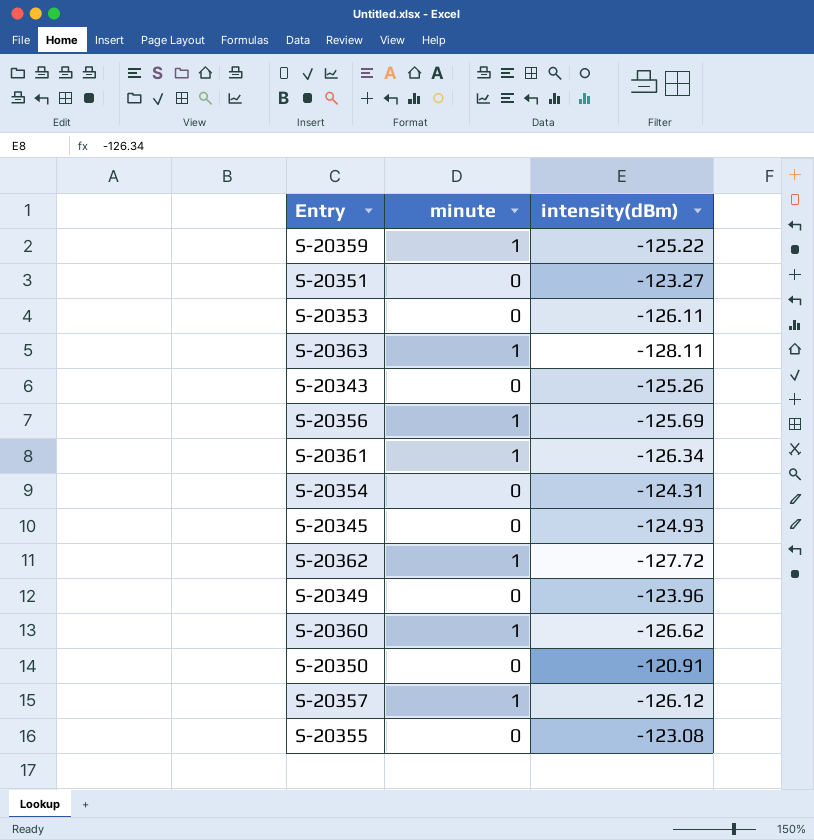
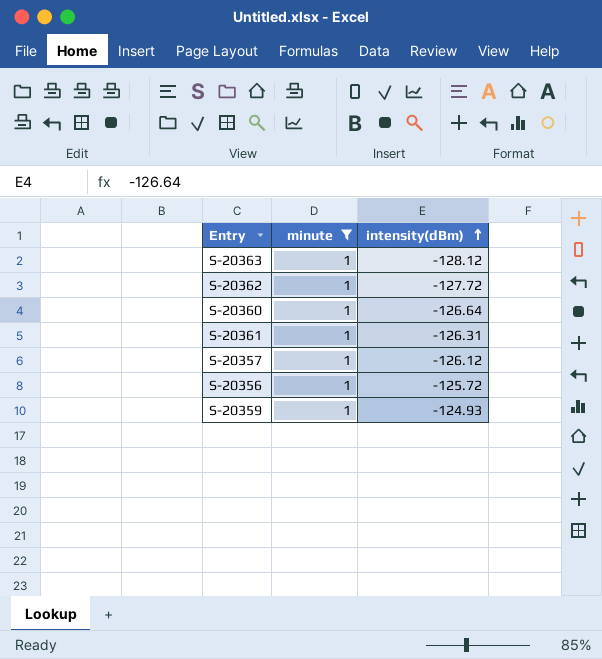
filter: none -> minute = 1
row order: none -> intensity(dBm) ascending
S-20363 | intensity(dBm): -128.11 -> -128.12
S-20360 | intensity(dBm): -126.62 -> -126.64
S-20361 | intensity(dBm): -126.34 -> -126.31
S-20356 | intensity(dBm): -125.69 -> -125.72
S-20359 | intensity(dBm): -125.22 -> -124.93

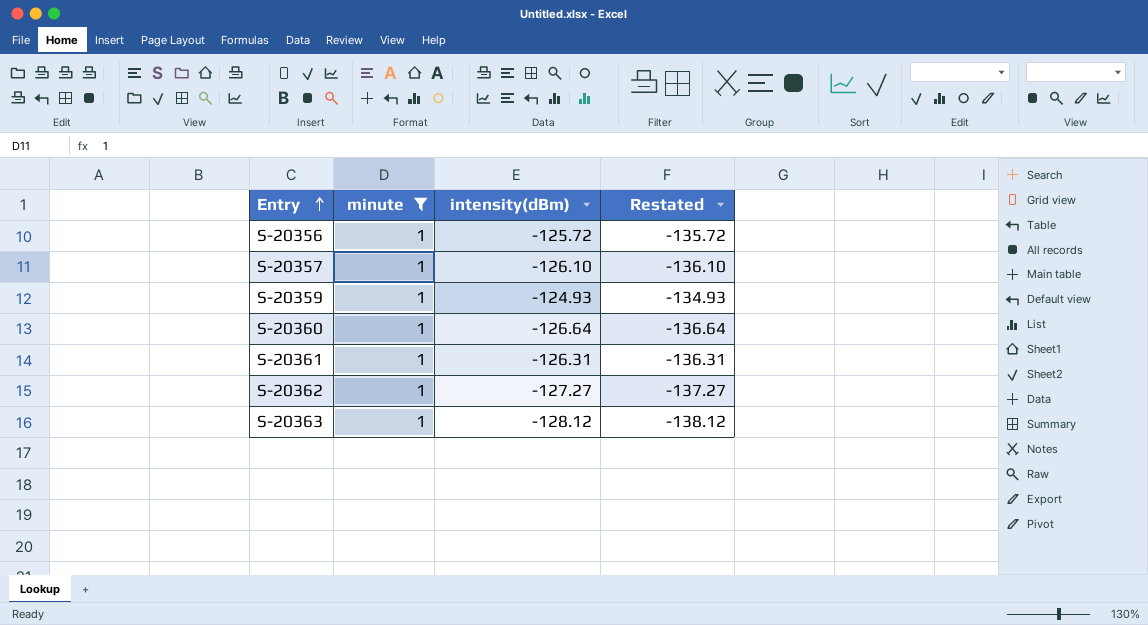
row order: intensity(dBm) ascending -> Entry ascending
column Restated | formula: none -> [intensity(dBm)] - 10
S-20357 | intensity(dBm): -126.12 -> -126.10
S-20362 | intensity(dBm): -127.72 -> -127.27

